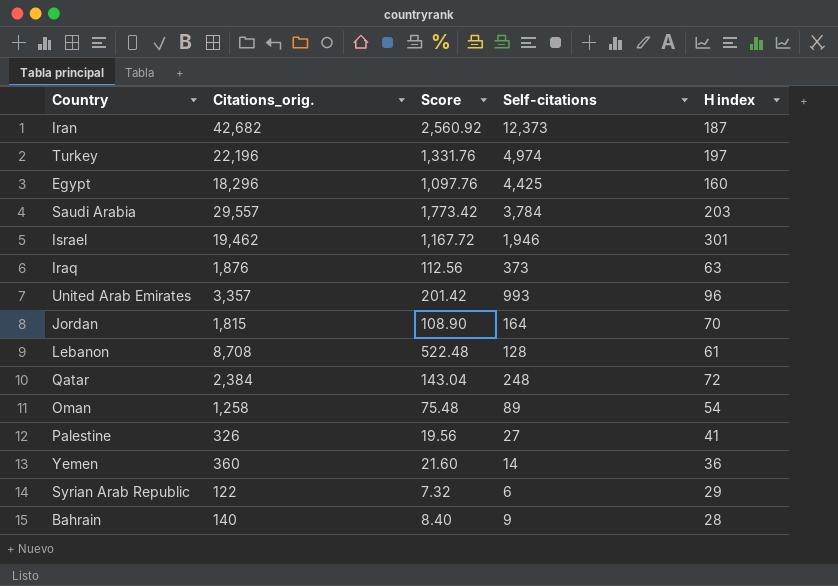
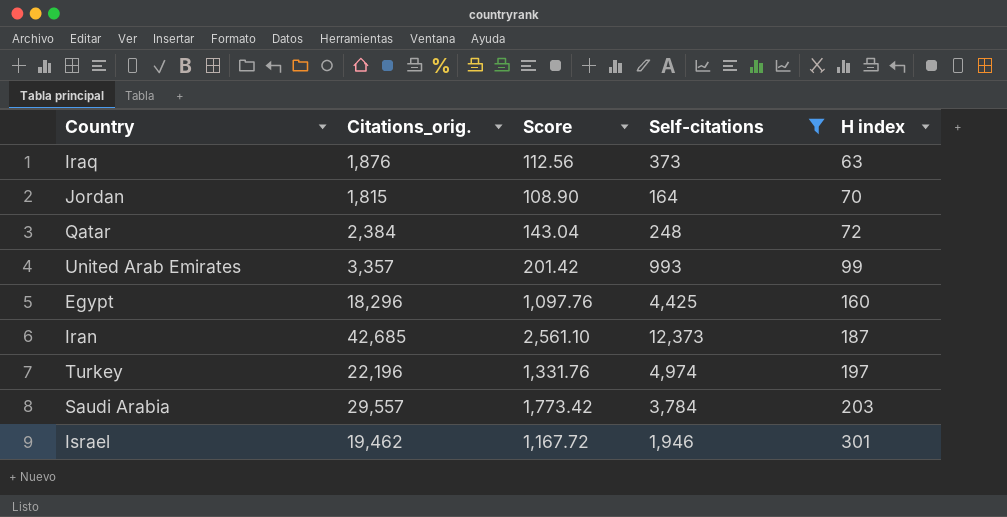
filter: none -> Self-citations >= 164
row order: none -> H index ascending
United Arab Emirates | H index: 96 -> 99
Iran | Citations_orig.: 42,682 -> 42,685
Iran | Score: 2,560.92 -> 2,561.10

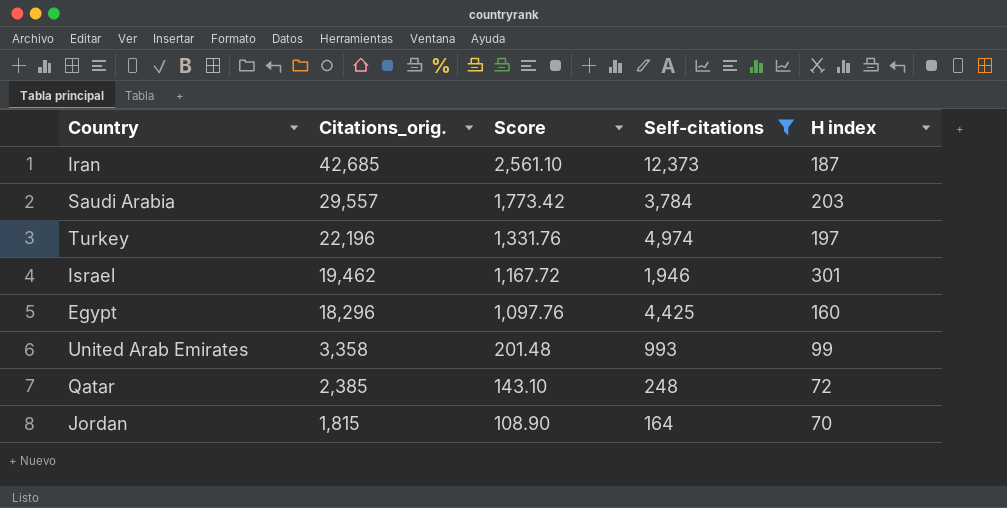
row order: H index ascending -> Citations_orig. descending
row Iraq: 1,876 | 112.56 | 373 | 63 -> none
United Arab Emirates | Citations_orig.: 3,357 -> 3,358
United Arab Emirates | Score: 201.42 -> 201.48
Qatar | Citations_orig.: 2,384 -> 2,385
Qatar | Score: 143.04 -> 143.10

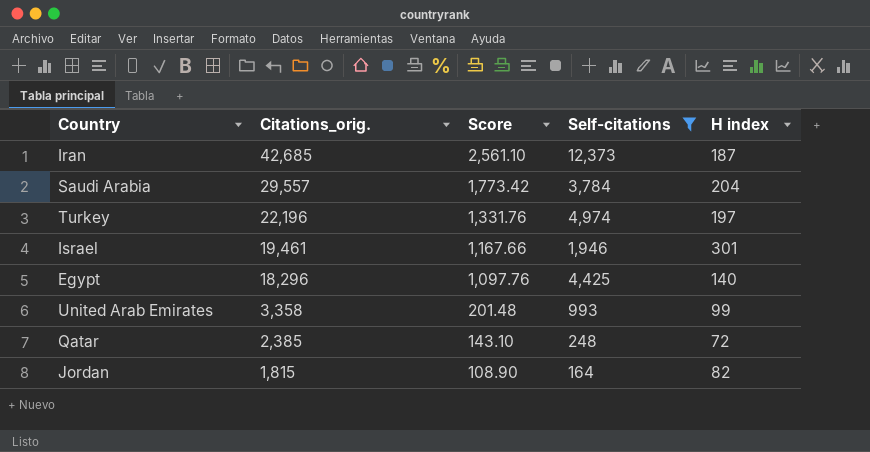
Saudi Arabia | H index: 203 -> 204
Israel | Citations_orig.: 19,462 -> 19,461
Israel | Score: 1,167.72 -> 1,167.66
Egypt | H index: 160 -> 140
Jordan | H index: 70 -> 82

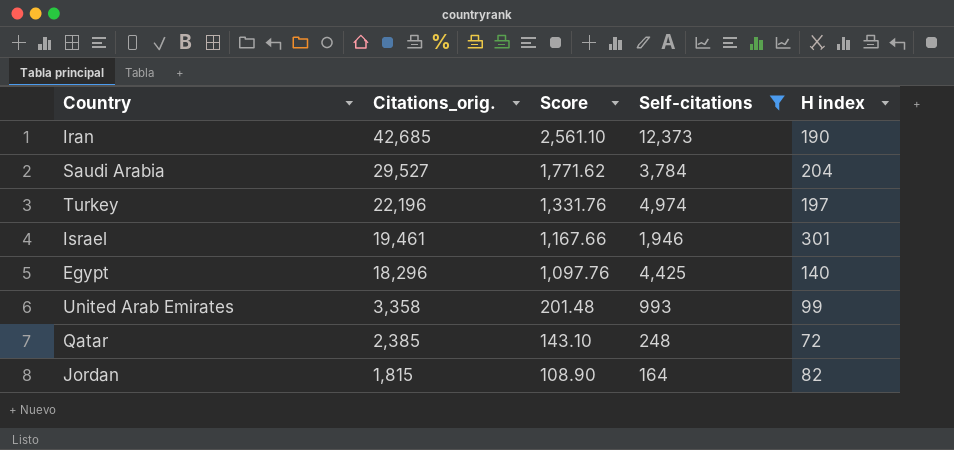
Iran | H index: 187 -> 190
Saudi Arabia | Citations_orig.: 29,557 -> 29,527
Saudi Arabia | Score: 1,773.42 -> 1,771.62

